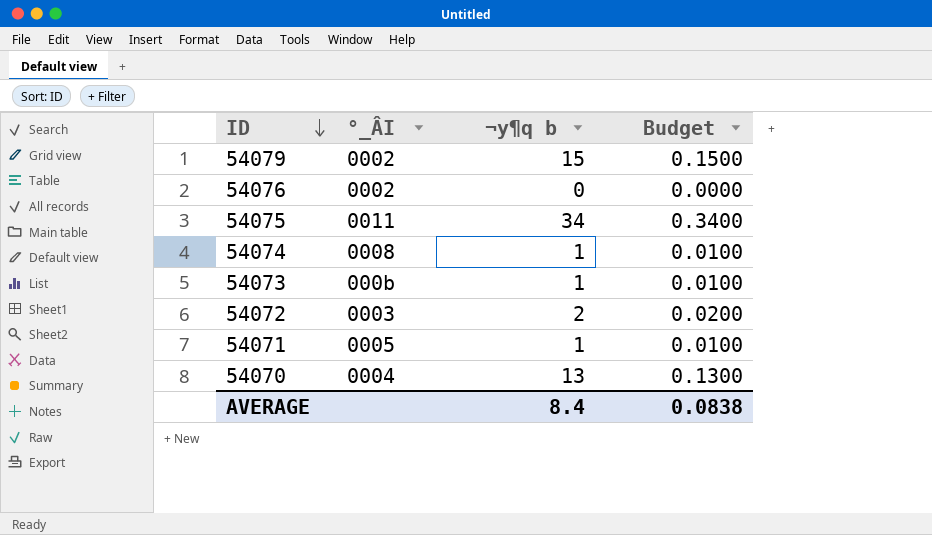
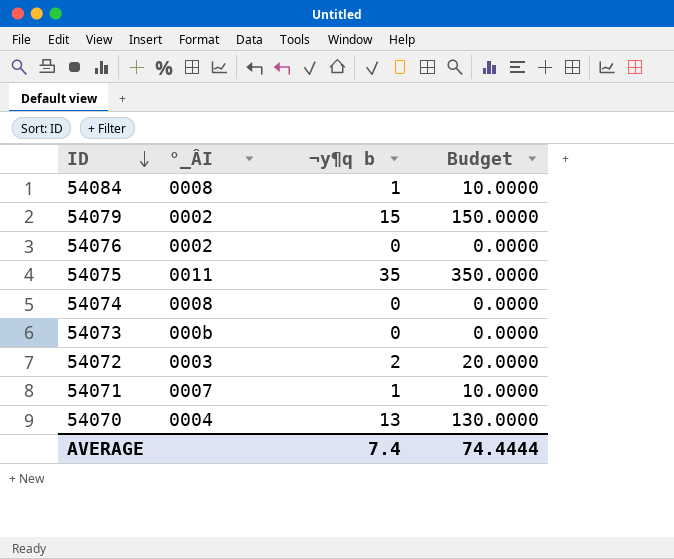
column Budget | formula: [¬y¶q b] * 0.01 -> [¬y¶q b] * 10
row 54084: none -> 0008 | 1 | 10.0000
54075 | ¬y¶q b: 34 -> 35
54074 | ¬y¶q b: 1 -> 0
54073 | ¬y¶q b: 1 -> 0
54071 | °_ÂI: 0005 -> 0007
AVERAGE | ¬y¶q b: 8.4 -> 7.4
AVERAGE | Budget: 0.0838 -> 74.4444

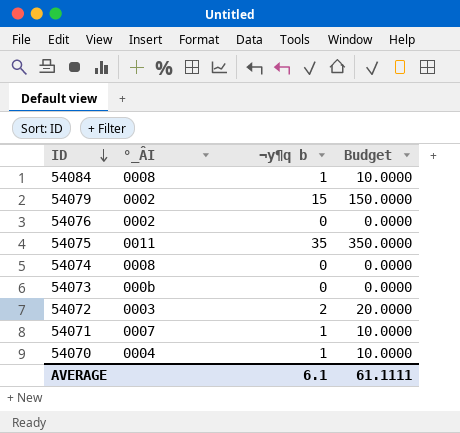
54070 | ¬y¶q b: 13 -> 1
54070 | Budget: 130.0000 -> 10.0000
AVERAGE | ¬y¶q b: 7.4 -> 6.1
AVERAGE | Budget: 74.4444 -> 61.1111

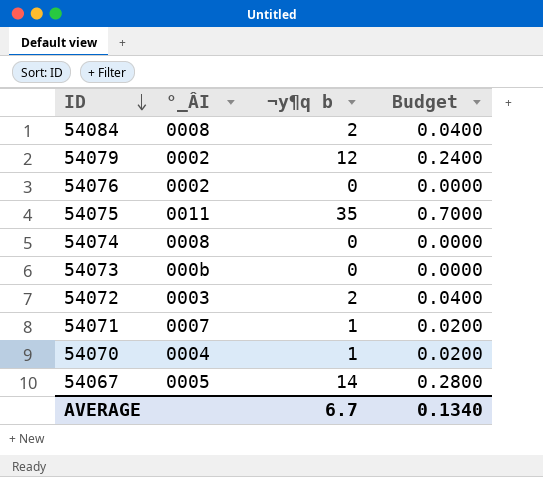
column Budget | formula: [¬y¶q b] * 10 -> [¬y¶q b] * 0.02
54084 | ¬y¶q b: 1 -> 2
54079 | ¬y¶q b: 15 -> 12
row 54067: none -> 0005 | 14 | 0.2800
AVERAGE | ¬y¶q b: 6.1 -> 6.7
AVERAGE | Budget: 61.1111 -> 0.1340

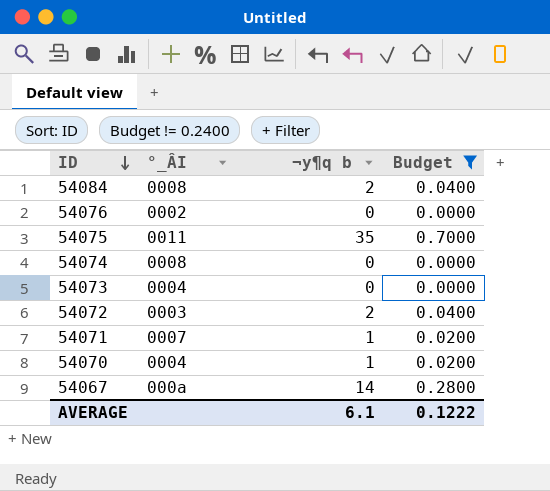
filter: none -> Budget != 0.2400
54073 | °_ÂI: 000b -> 0004
54067 | °_ÂI: 0005 -> 000a
AVERAGE | ¬y¶q b: 6.7 -> 6.1
AVERAGE | Budget: 0.1340 -> 0.1222

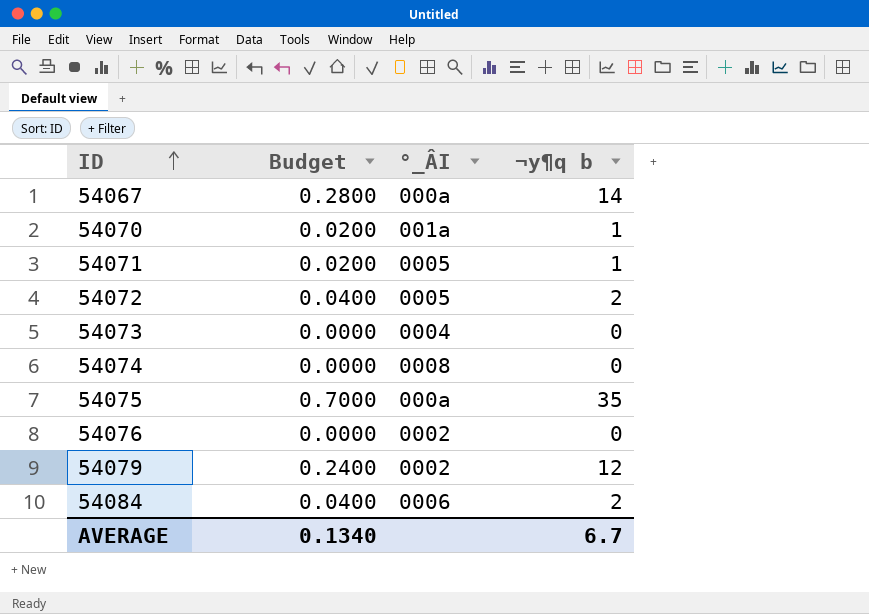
filter: Budget != 0.2400 -> none
row order: ID descending -> ID ascending
column Budget | position: 4 -> 2
54070 | °_ÂI: 0004 -> 001a
54071 | °_ÂI: 0007 -> 0005
54072 | °_ÂI: 0003 -> 0005
54075 | °_ÂI: 0011 -> 000a
54084 | °_ÂI: 0008 -> 0006
AVERAGE | Budget: 0.1222 -> 0.1340
AVERAGE | ¬y¶q b: 6.1 -> 6.7

